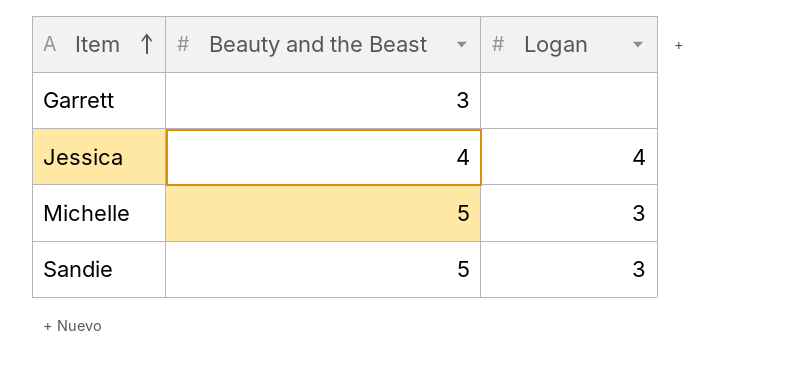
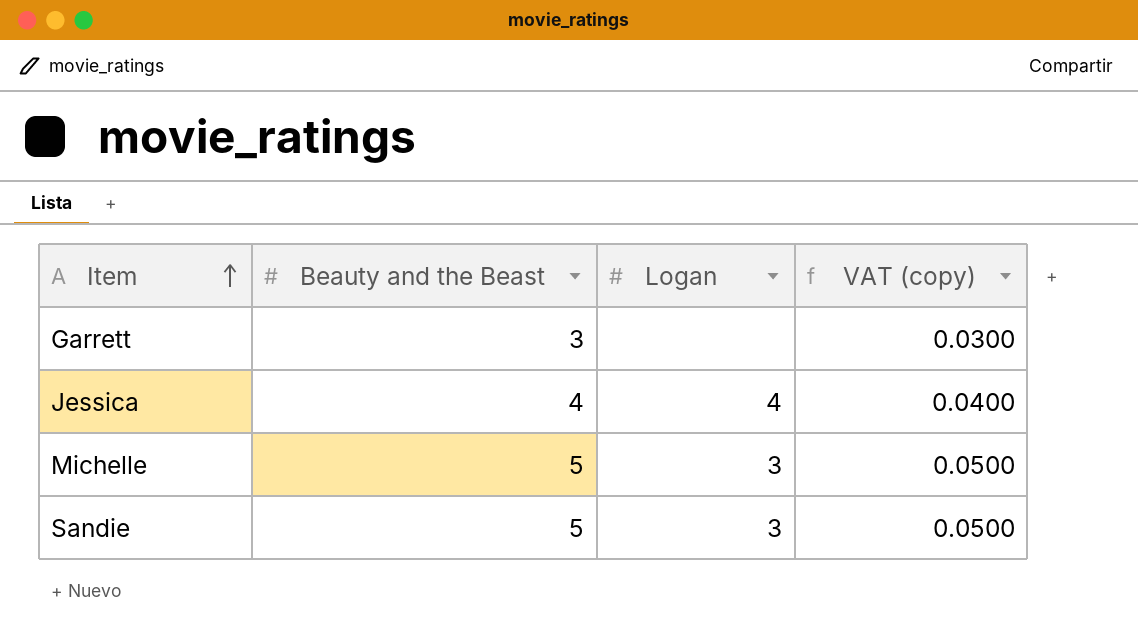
column VAT (copy) | formula: none -> [Beauty and the Beast] * 0.01

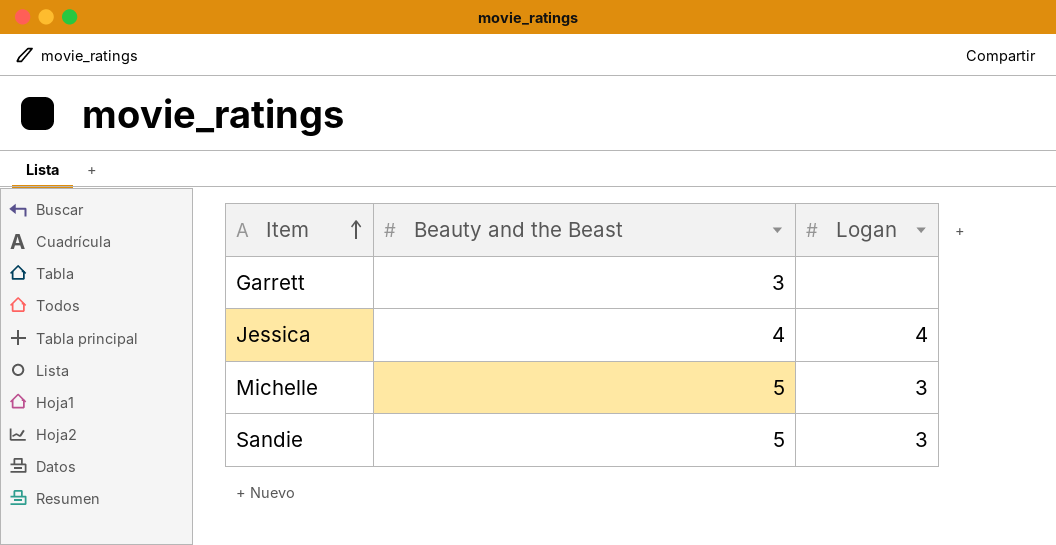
column VAT (copy) | formula: [Beauty and the Beast] * 0.01 -> none

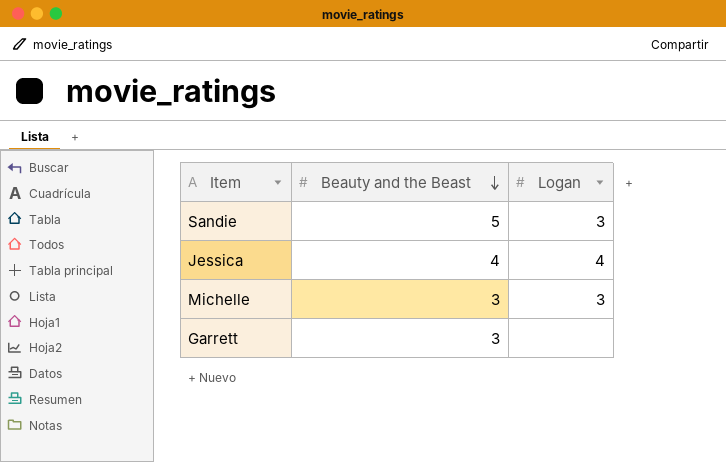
row order: Item ascending -> Beauty and the Beast descending
Michelle | Beauty and the Beast: 5 -> 3

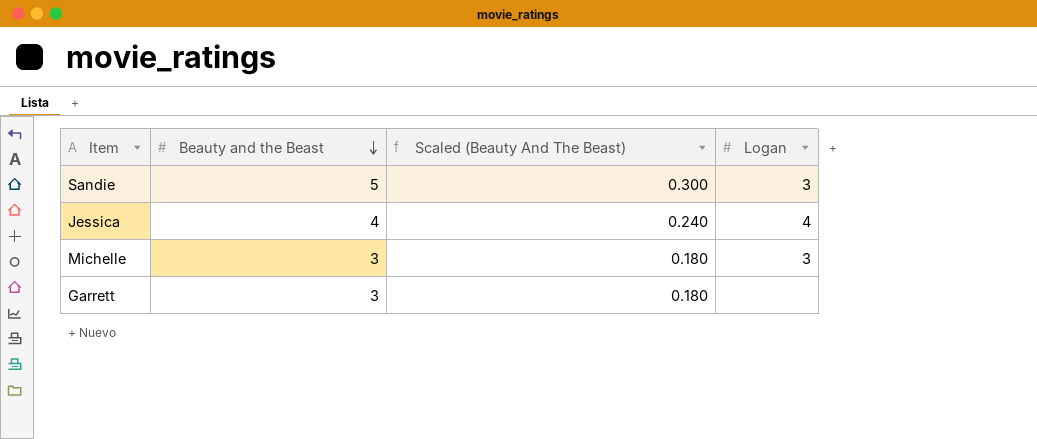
column Scaled (Beauty And The Beast) | formula: none -> [Beauty and the Beast] * 0.06

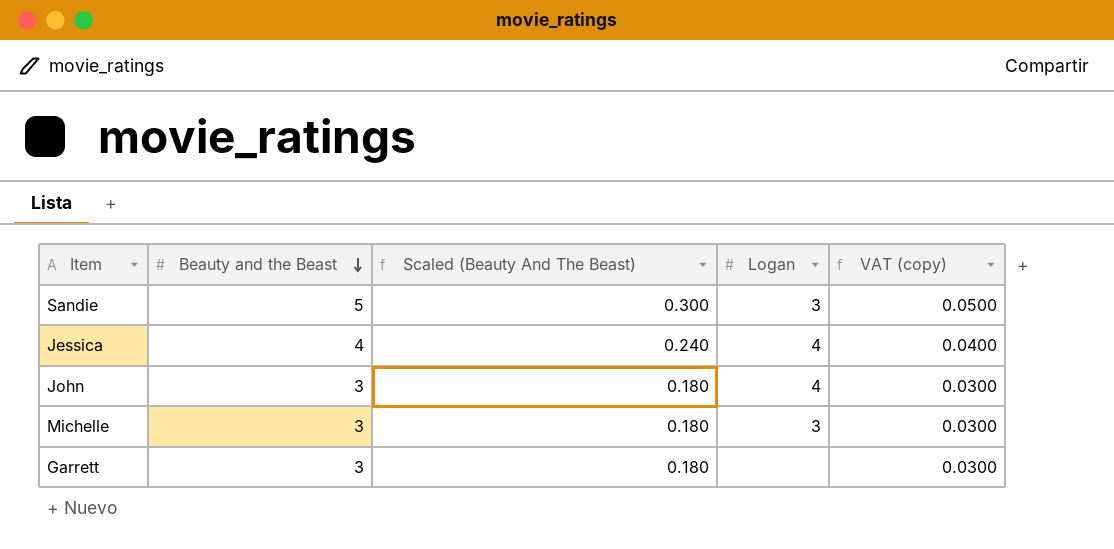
column VAT (copy) | formula: none -> [Beauty and the Beast] * 0.01
row John: none -> 3 | 0.180 | 4 | 0.0300

